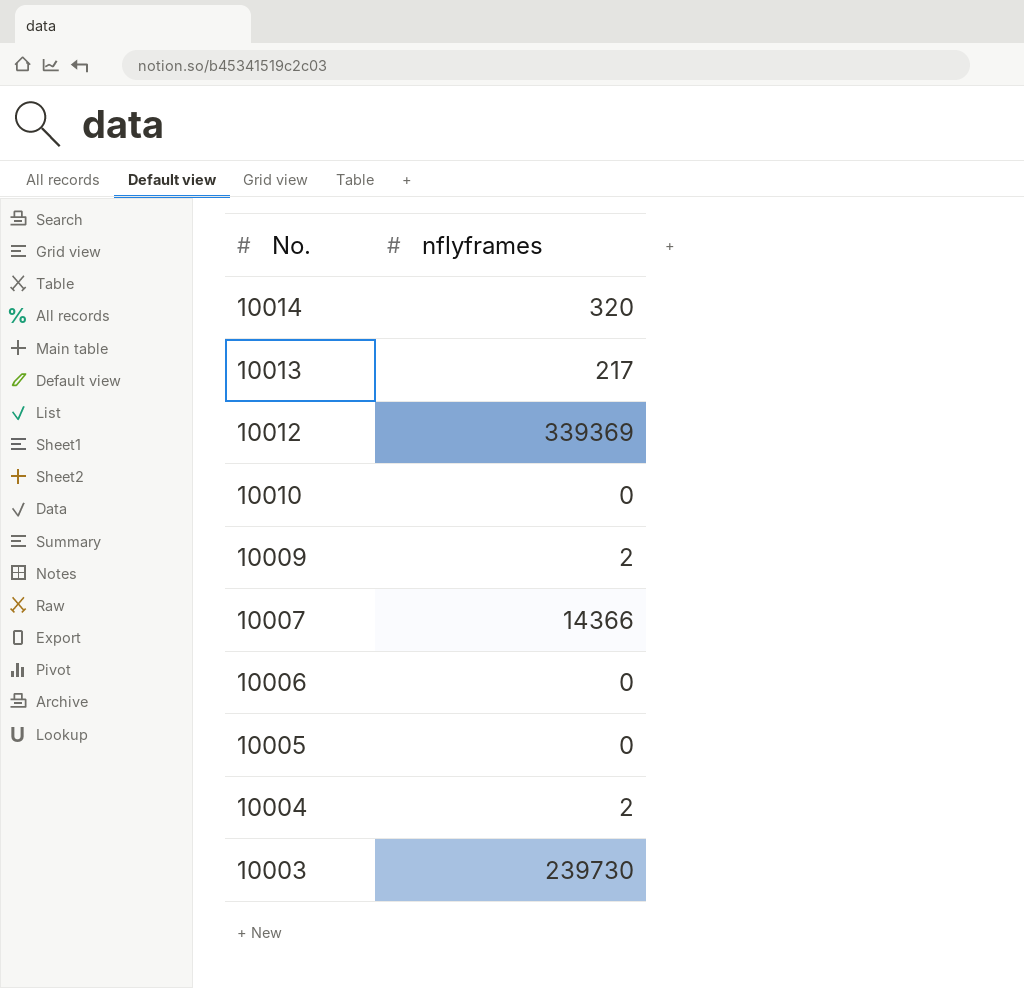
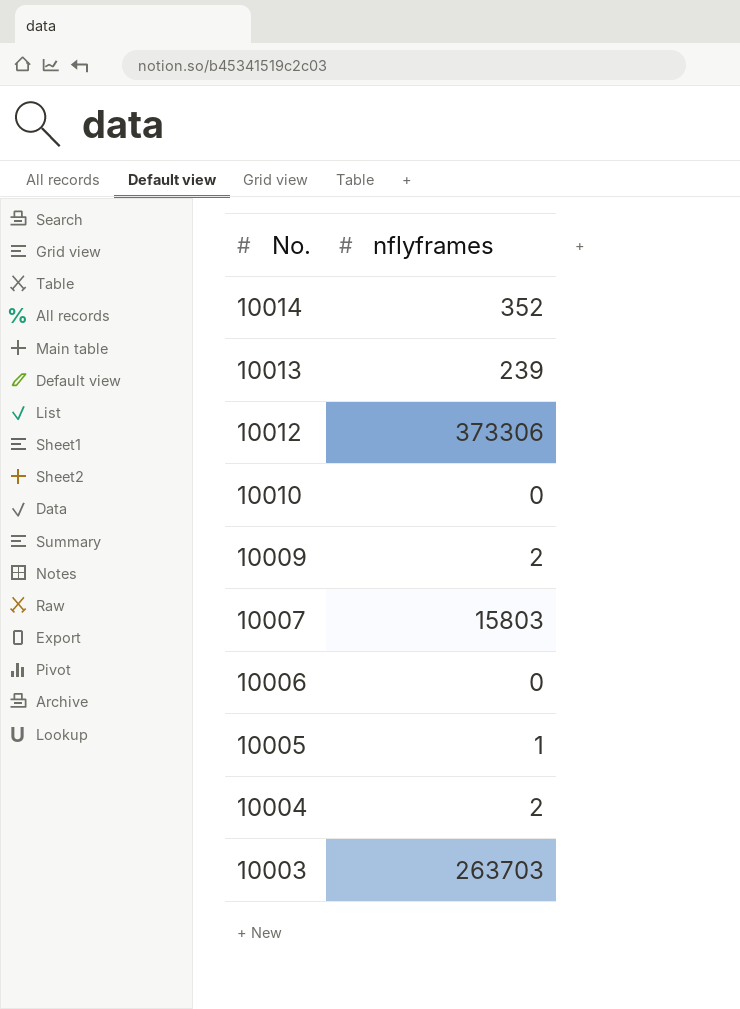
10014 | nflyframes: 320 -> 352
10013 | nflyframes: 217 -> 239
10012 | nflyframes: 339369 -> 373306
10007 | nflyframes: 14366 -> 15803
10005 | nflyframes: 0 -> 1
10003 | nflyframes: 239730 -> 263703

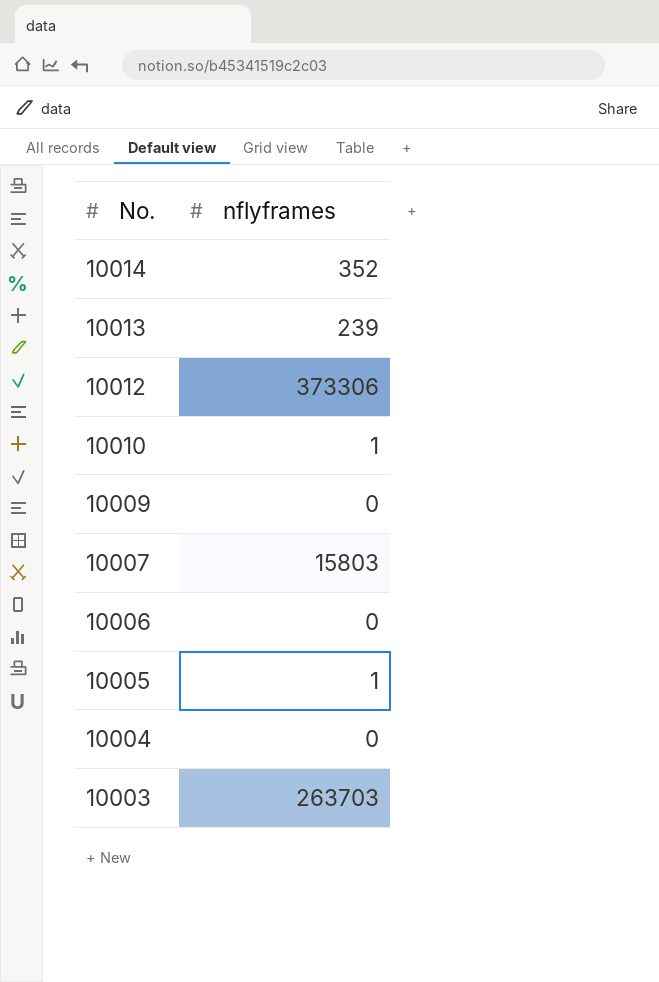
10010 | nflyframes: 0 -> 1
10009 | nflyframes: 2 -> 0
10004 | nflyframes: 2 -> 0

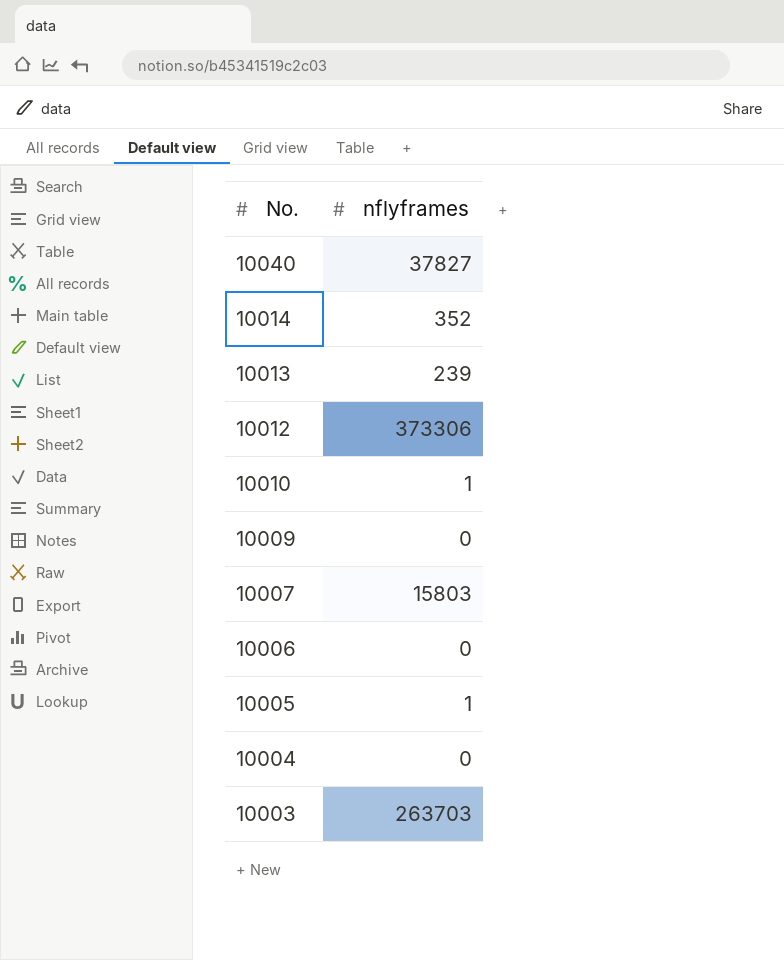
row 10040: none -> 37827

